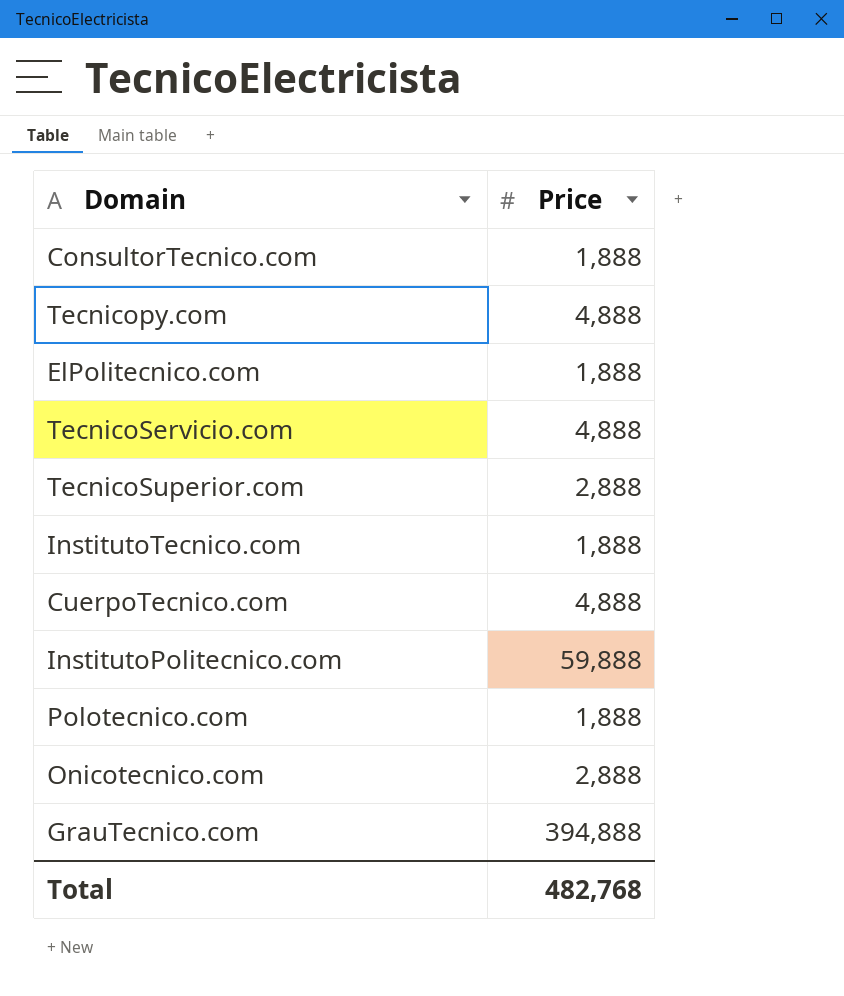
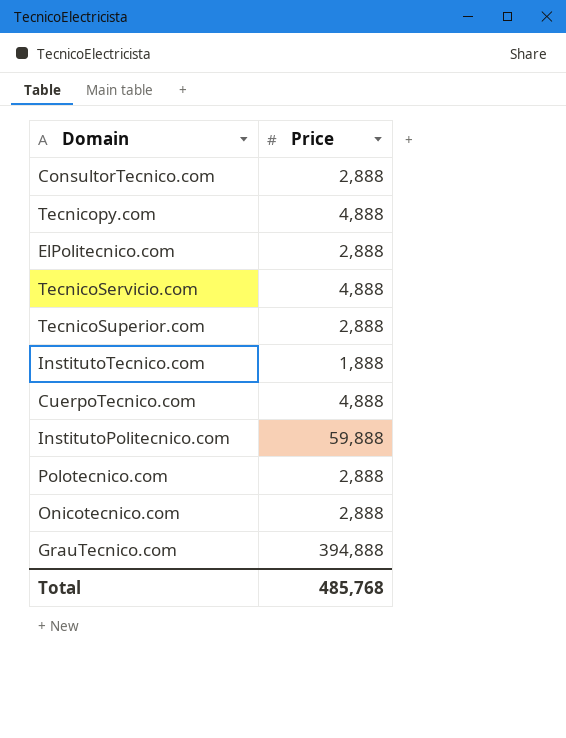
ConsultorTecnico.com | Price: 1,888 -> 2,888
ElPolitecnico.com | Price: 1,888 -> 2,888
Polotecnico.com | Price: 1,888 -> 2,888
Total | Price: 482,768 -> 485,768

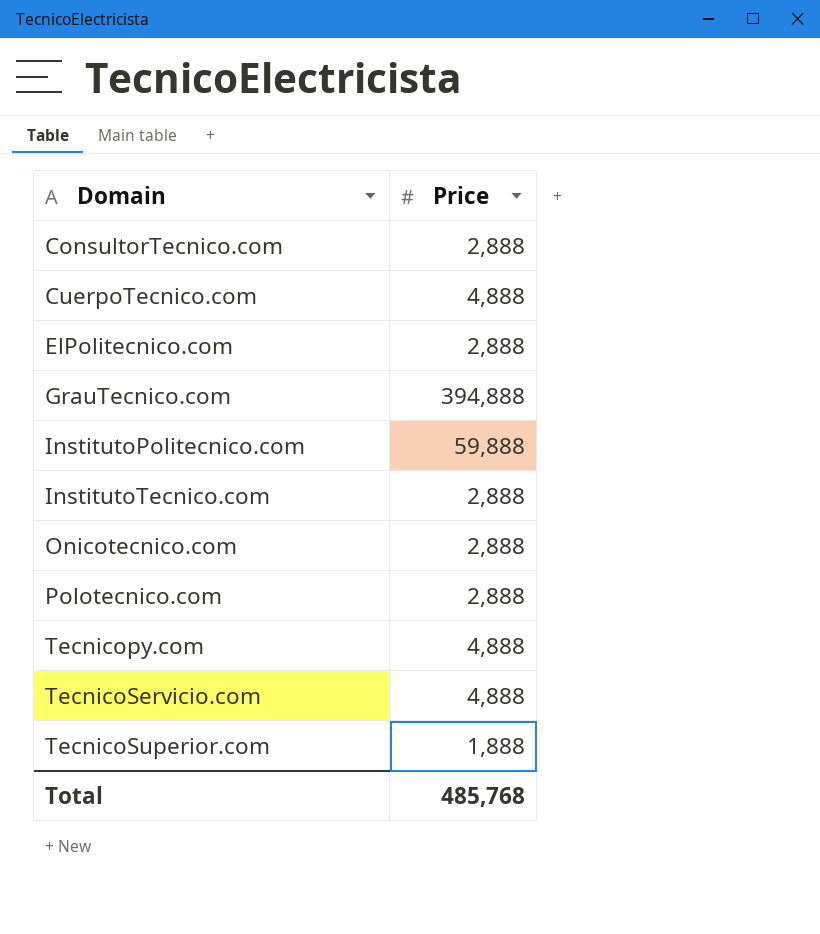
row order: none -> Domain ascending
InstitutoTecnico.com | Price: 1,888 -> 2,888
TecnicoSuperior.com | Price: 2,888 -> 1,888

